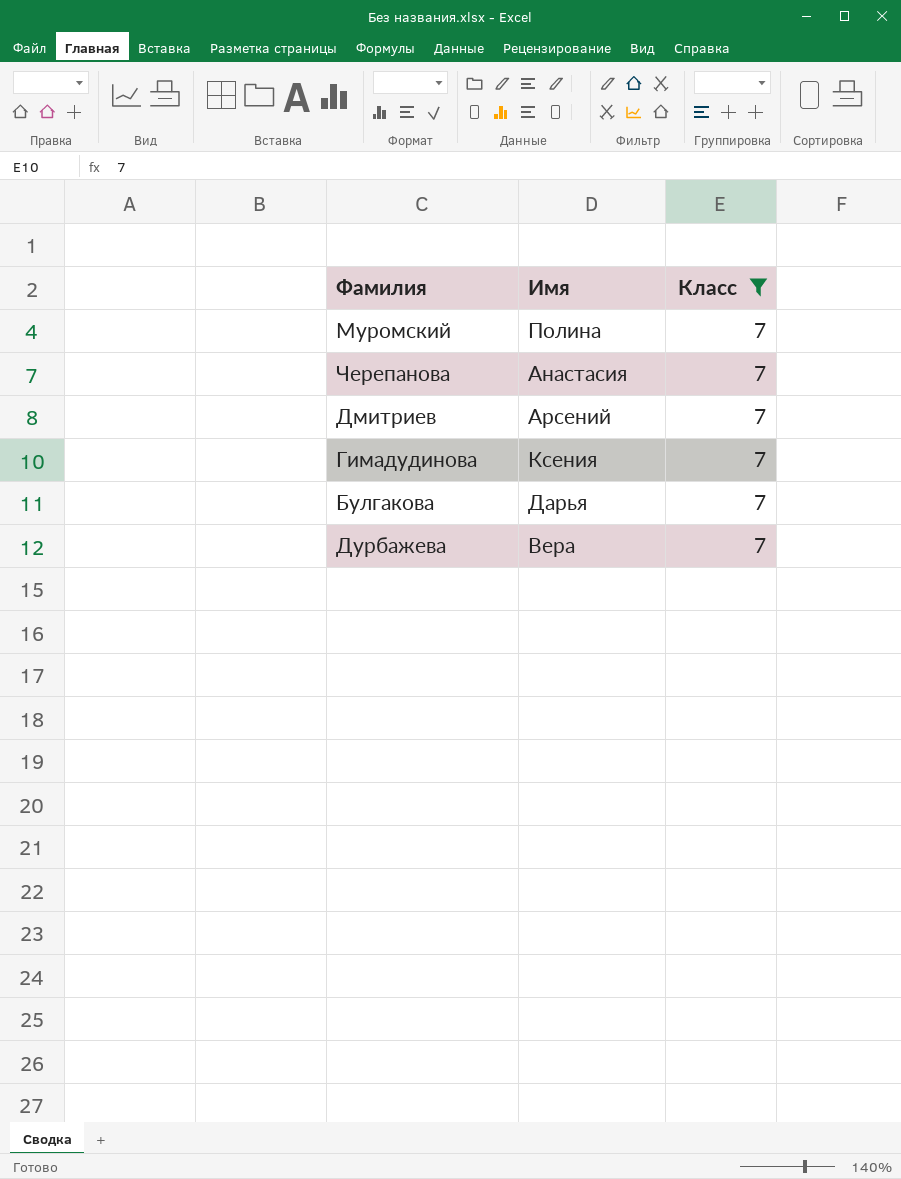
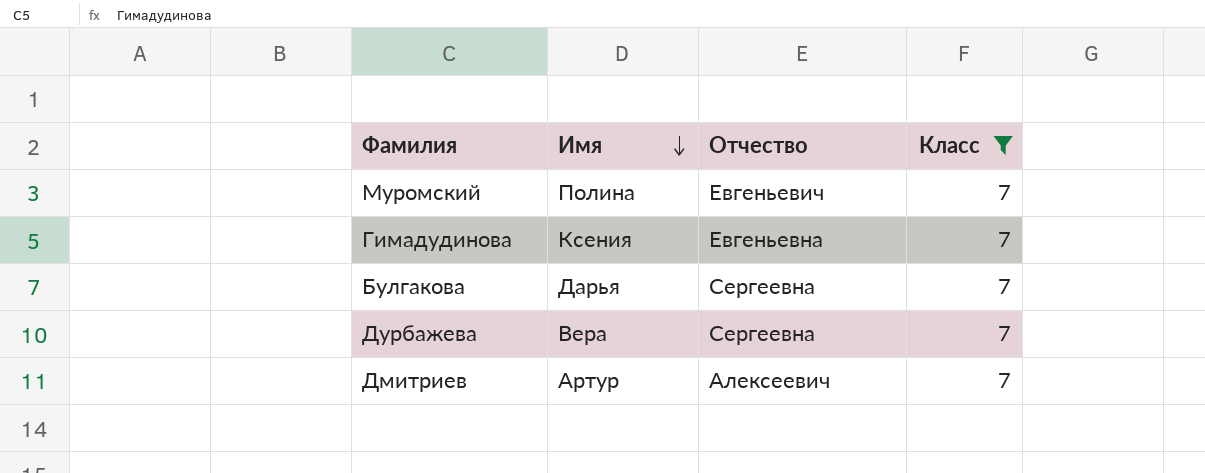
row order: none -> Имя descending
column Отчество | position: none -> 3
row Черепанова: Анастасия | 7 -> none
Дмитриев | Имя: Арсений -> Артур

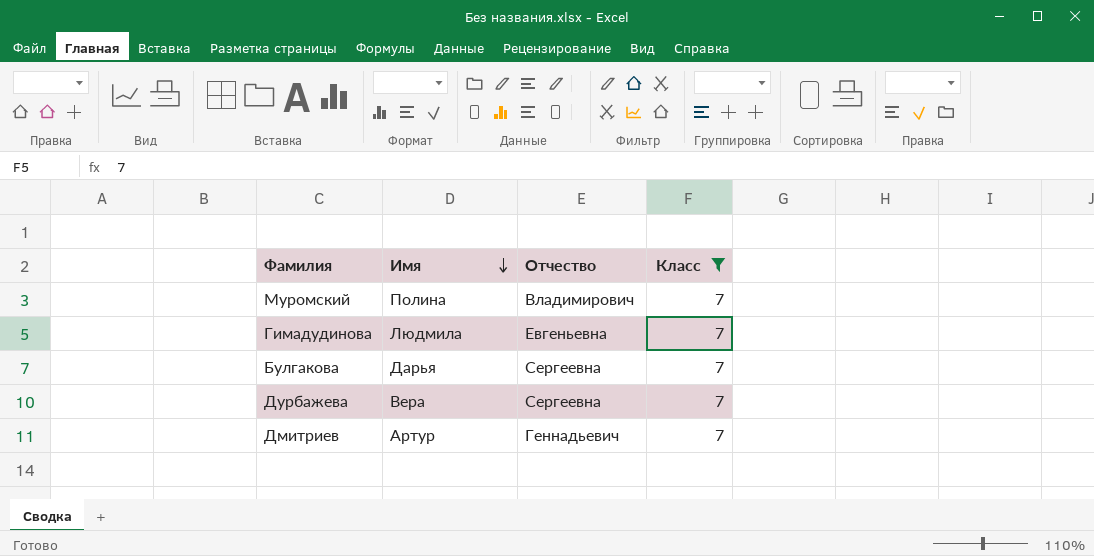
Муромский | Отчество: Евгеньевич -> Владимирович
Гимадудинова | Имя: Ксения -> Людмила
Дмитриев | Отчество: Алексеевич -> Геннадьевич

